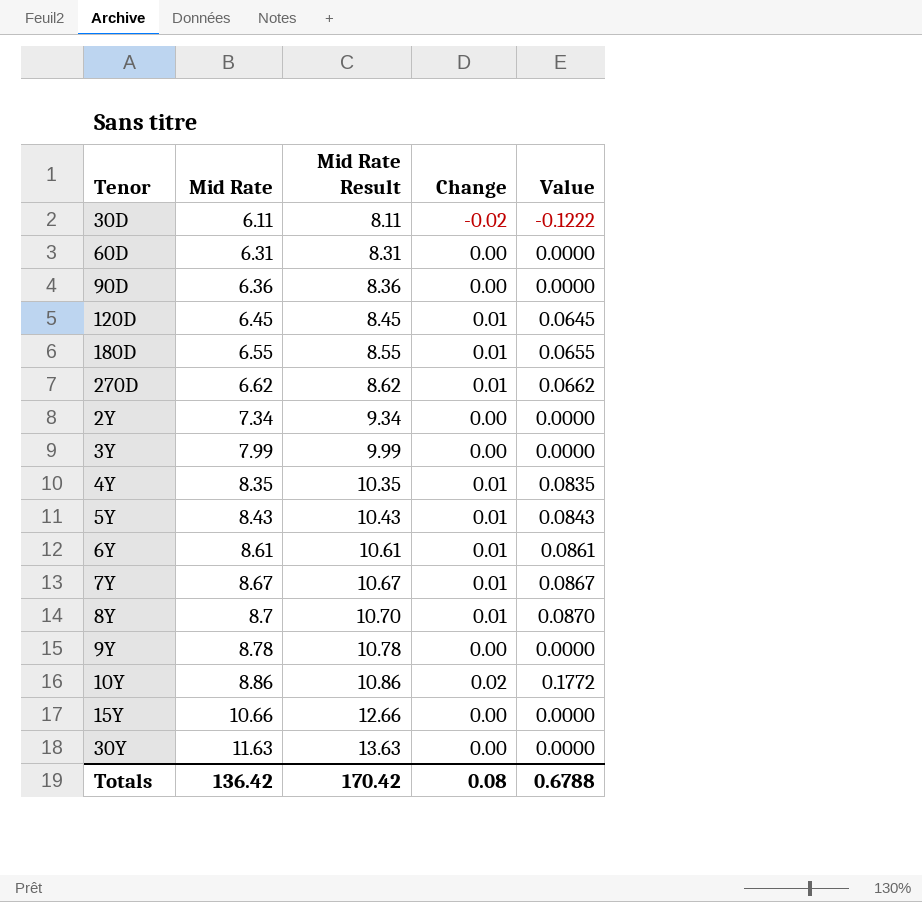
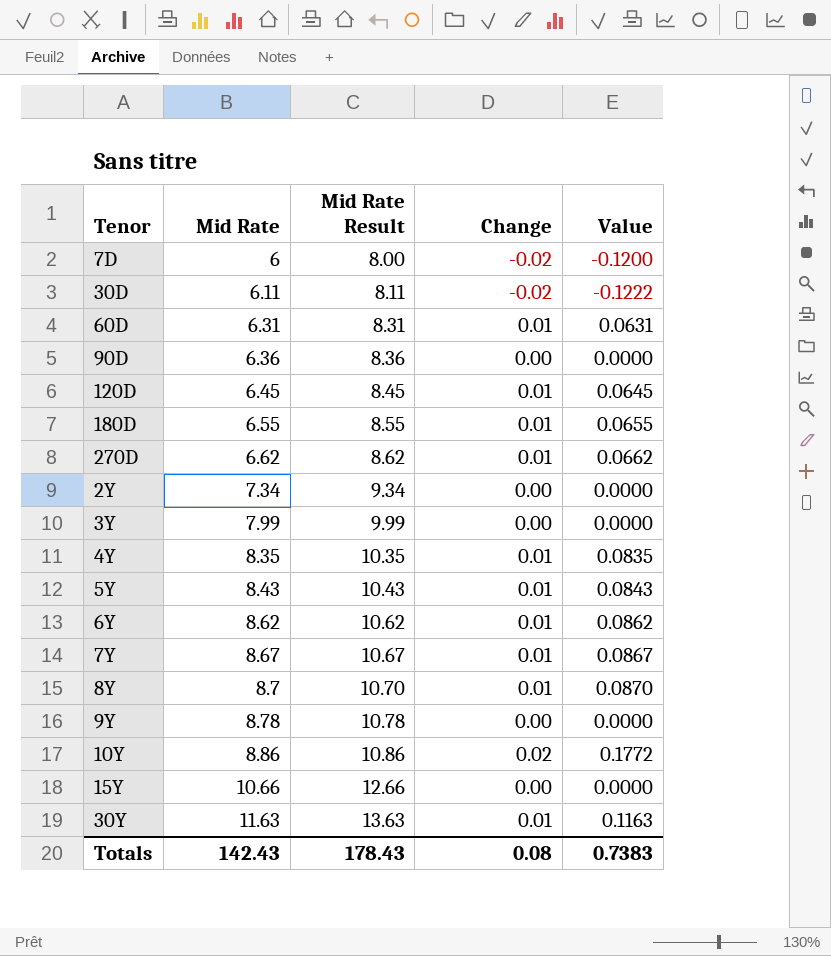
row 7D: none -> 6 | 8.00 | -0.02 | -0.1200
60D | Change: 0.00 -> 0.01
60D | Value: 0.0000 -> 0.0631
6Y | Mid Rate: 8.61 -> 8.62
6Y | Mid Rate Result: 10.61 -> 10.62
6Y | Value: 0.0861 -> 0.0862
30Y | Change: 0.00 -> 0.01
30Y | Value: 0.0000 -> 0.1163
Totals | Mid Rate: 136.42 -> 142.43
Totals | Mid Rate Result: 170.42 -> 178.43
Totals | Value: 0.6788 -> 0.7383

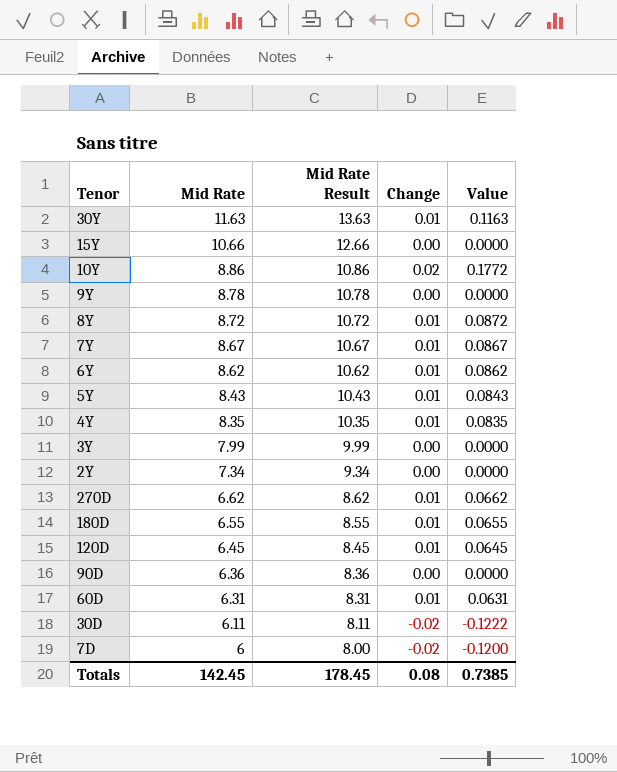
row order: Mid Rate ascending -> Mid Rate descending
8Y | Mid Rate: 8.7 -> 8.72
8Y | Mid Rate Result: 10.70 -> 10.72
8Y | Value: 0.0870 -> 0.0872
Totals | Mid Rate: 142.43 -> 142.45
Totals | Mid Rate Result: 178.43 -> 178.45
Totals | Value: 0.7383 -> 0.7385

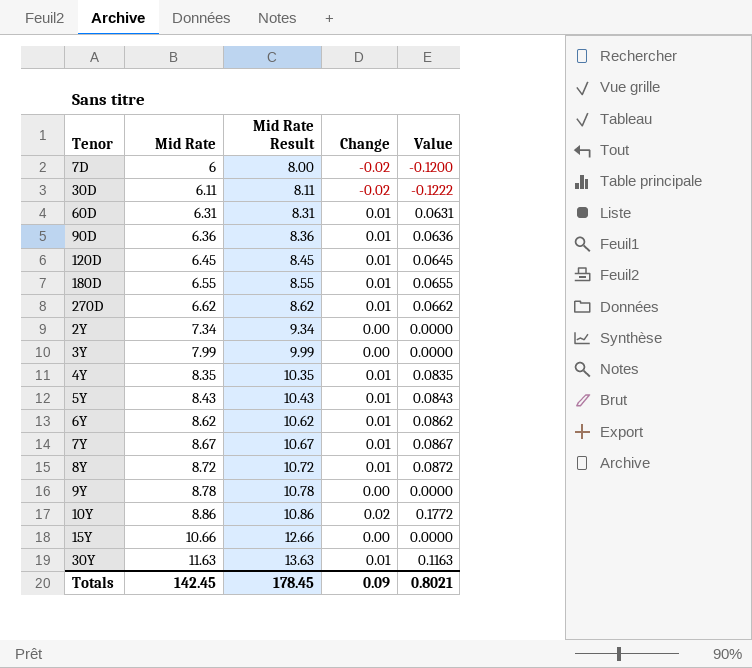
row order: Mid Rate descending -> Mid Rate ascending
90D | Change: 0.00 -> 0.01
90D | Value: 0.0000 -> 0.0636
Totals | Change: 0.08 -> 0.09
Totals | Value: 0.7385 -> 0.8021

